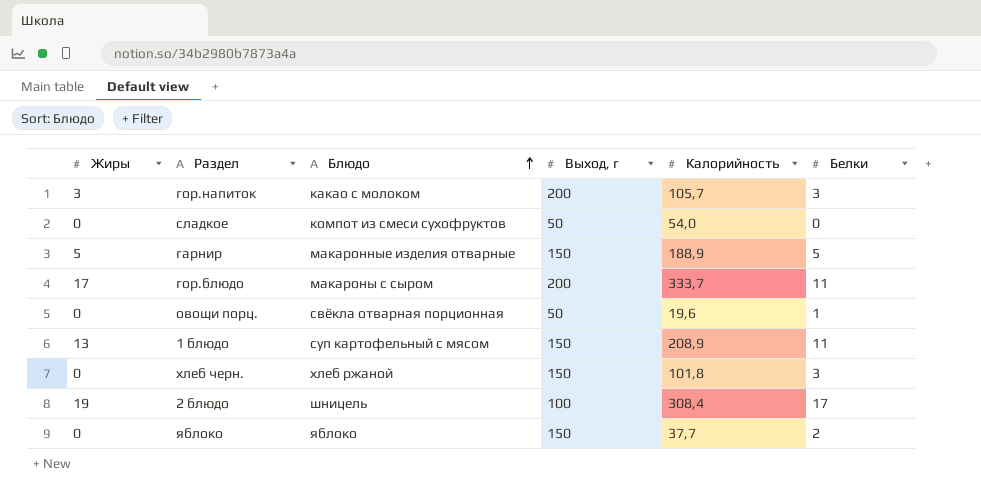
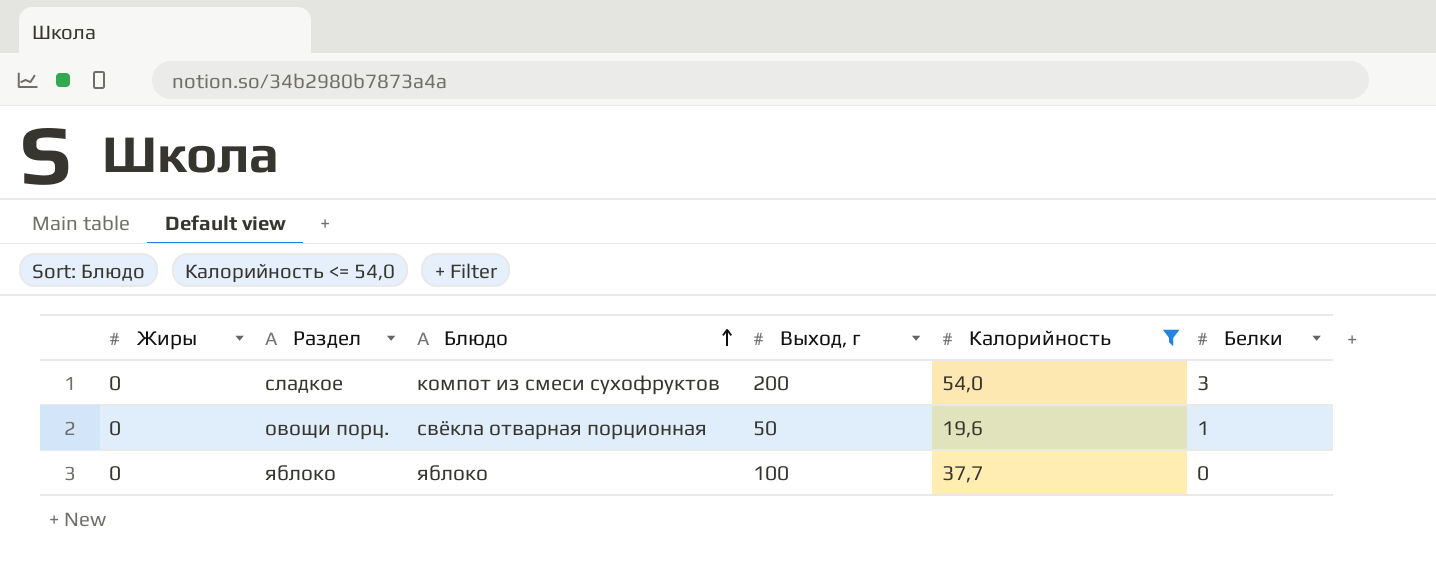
filter: none -> Калорийность <= 54,0
сладкое | Выход, г: 50 -> 200
сладкое | Белки: 0 -> 3
яблоко | Выход, г: 150 -> 100
яблоко | Белки: 2 -> 0

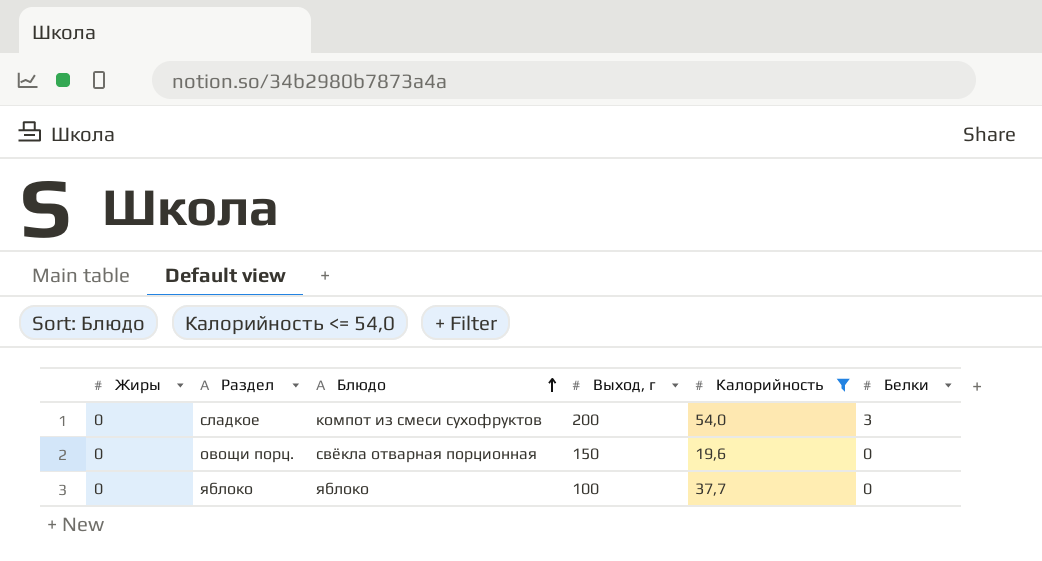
овощи порц. | Выход, г: 50 -> 150
овощи порц. | Белки: 1 -> 0

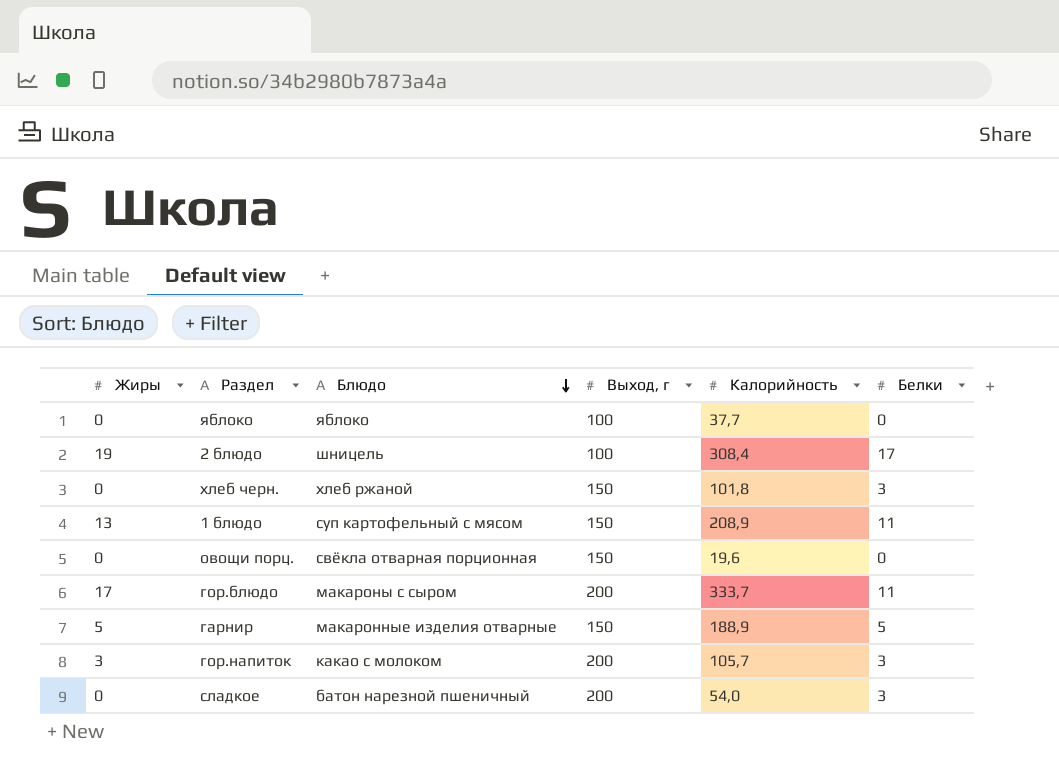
filter: Калорийность <= 54,0 -> none
row order: Блюдо ascending -> Блюдо descending
сладкое | Блюдо: компот из смеси сухофруктов -> батон нарезной пшеничный

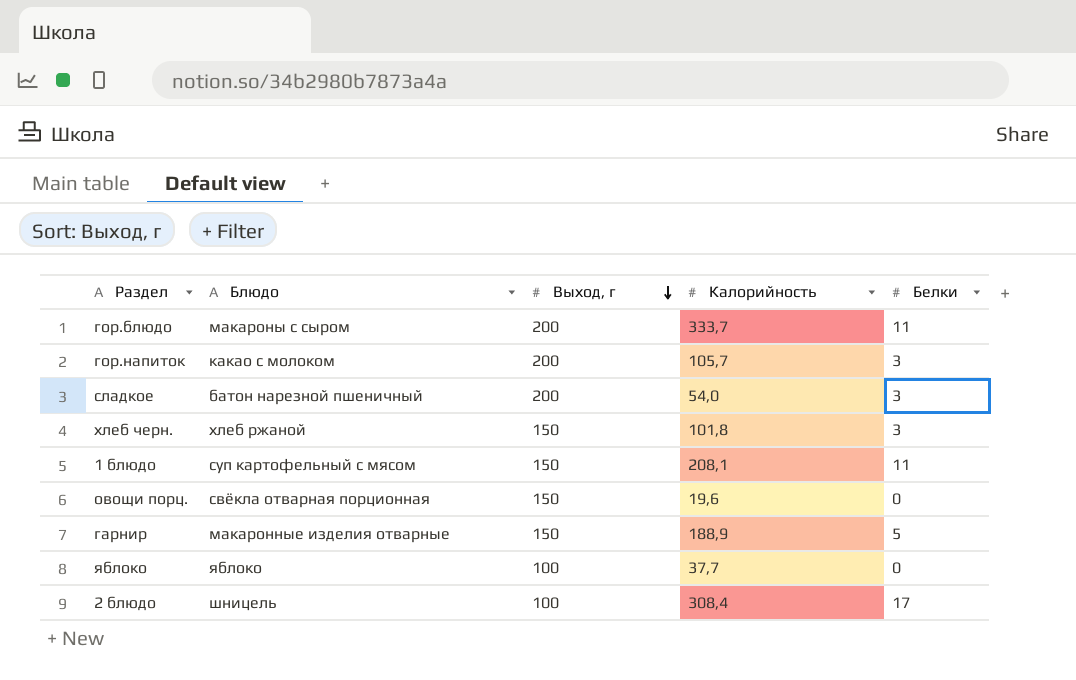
row order: Блюдо descending -> Выход, г descending
column Жиры | position: 1 -> none
1 блюдо | Калорийность: 208,9 -> 208,1

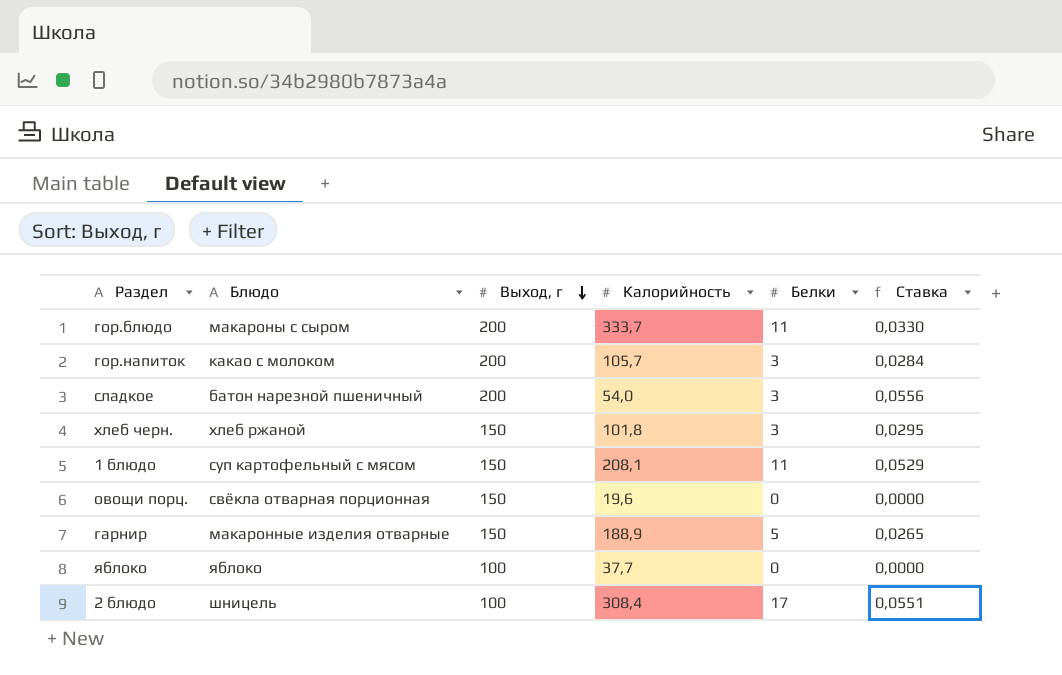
column Ставка | formula: none -> [Белки] / [Калорийность]

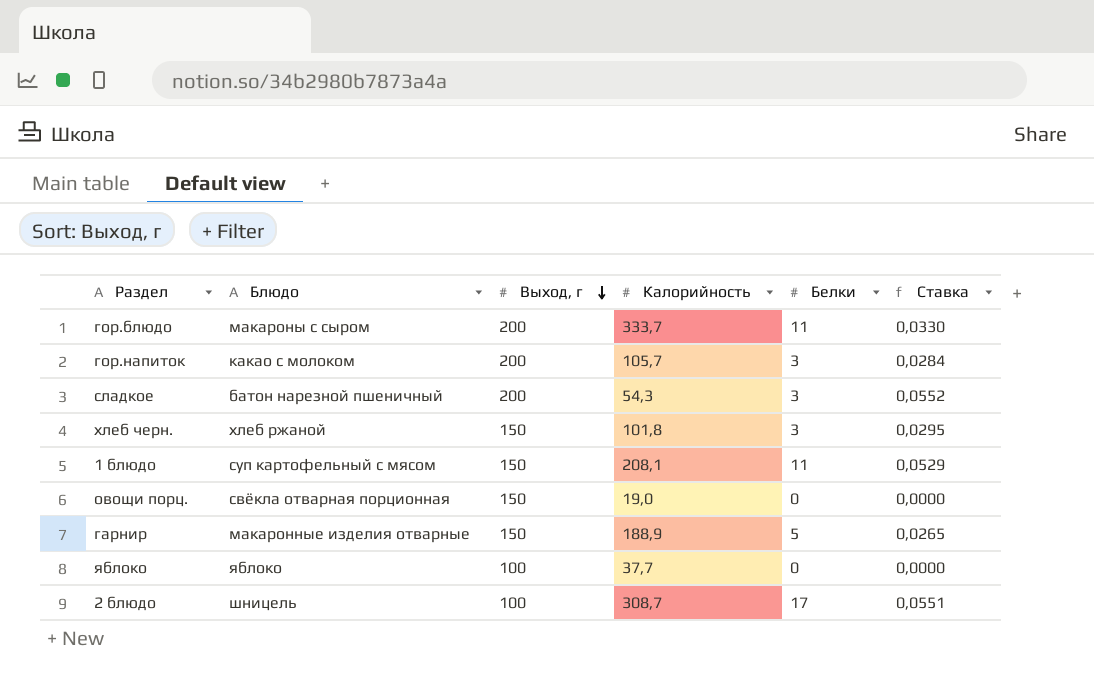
сладкое | Калорийность: 54,0 -> 54,3
сладкое | Ставка: 0,0556 -> 0,0552
овощи порц. | Калорийность: 19,6 -> 19,0
2 блюдо | Калорийность: 308,4 -> 308,7

